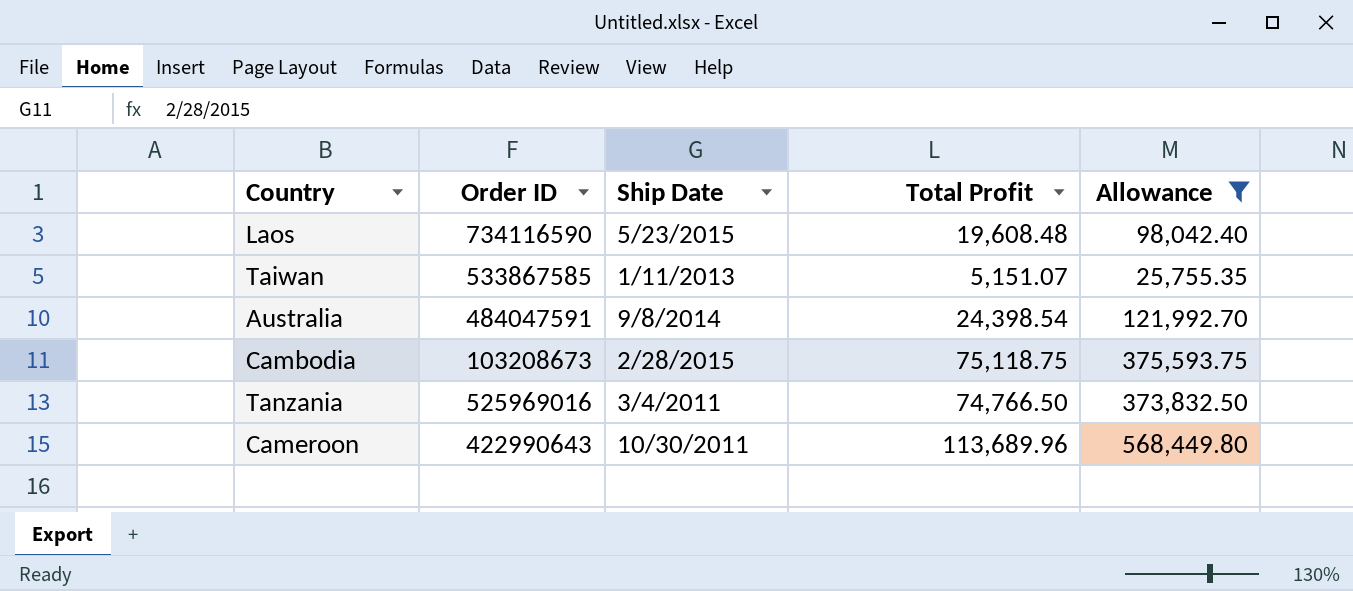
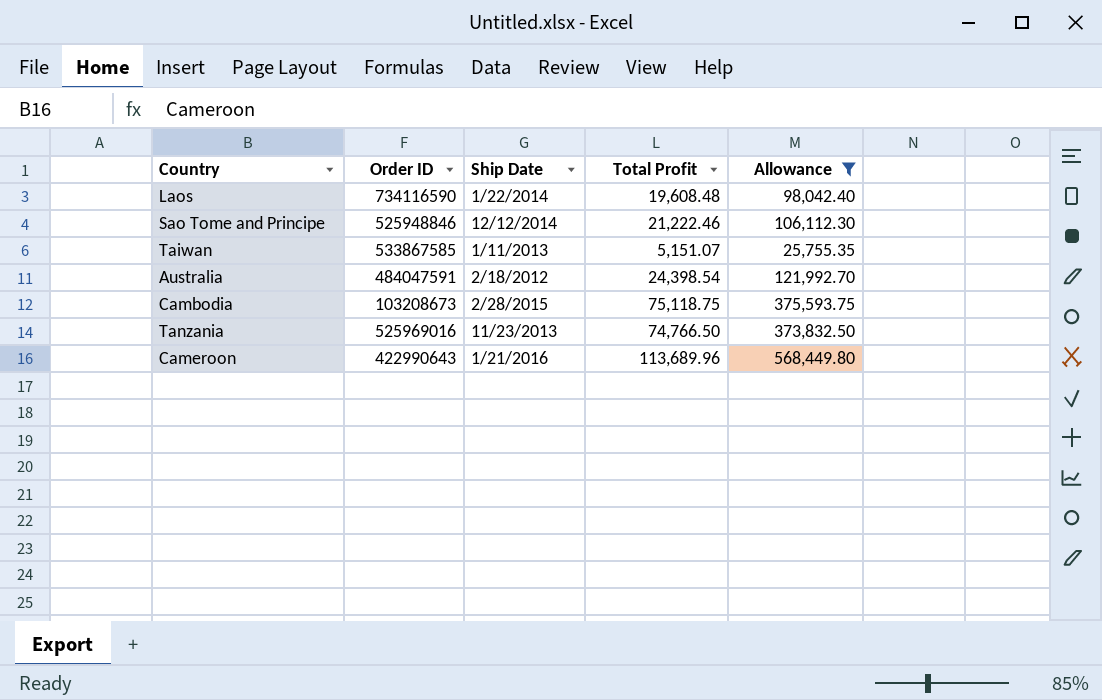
Laos | Ship Date: 5/23/2015 -> 1/22/2014
row Sao Tome and Principe: none -> 525948846 | 12/12/2014 | 21,222.46 | 106,112.30
Australia | Ship Date: 9/8/2014 -> 2/18/2012
Tanzania | Ship Date: 3/4/2011 -> 11/23/2013
Cameroon | Ship Date: 10/30/2011 -> 1/21/2016

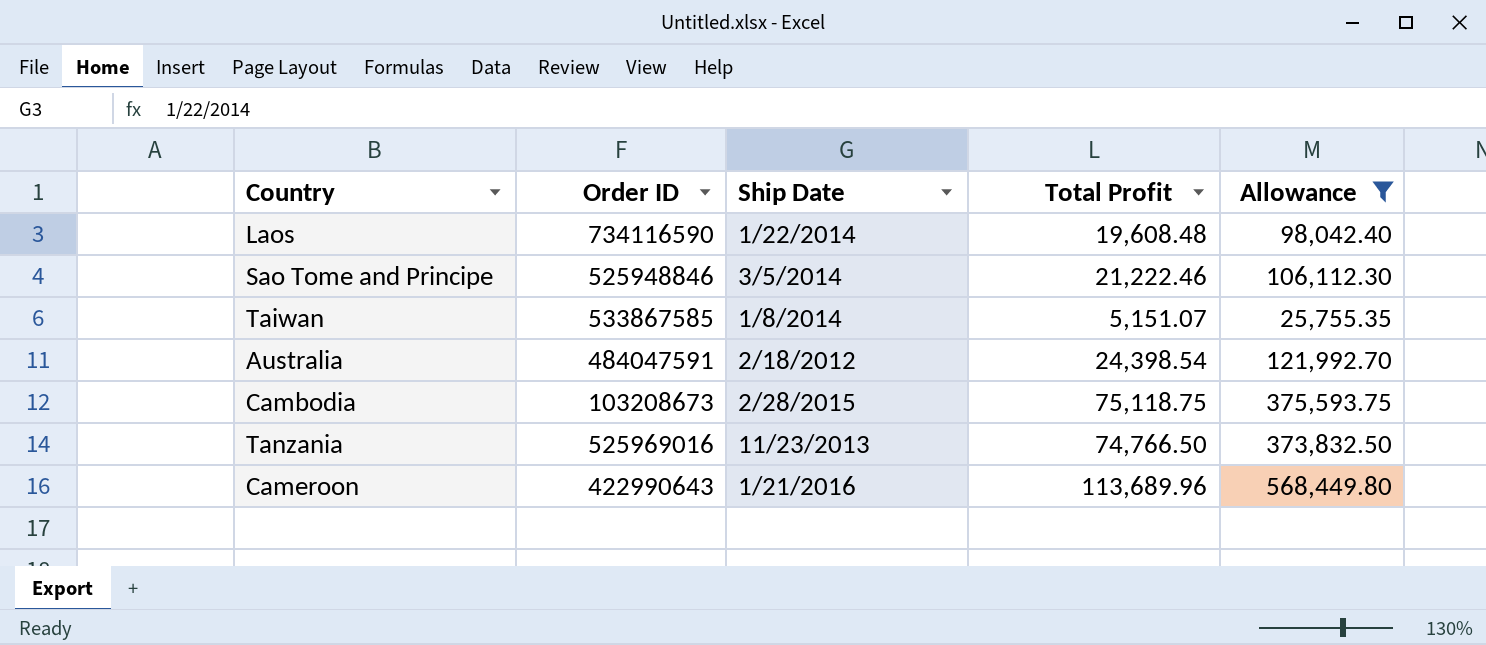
Sao Tome and Principe | Ship Date: 12/12/2014 -> 3/5/2014
Taiwan | Ship Date: 1/11/2013 -> 1/8/2014

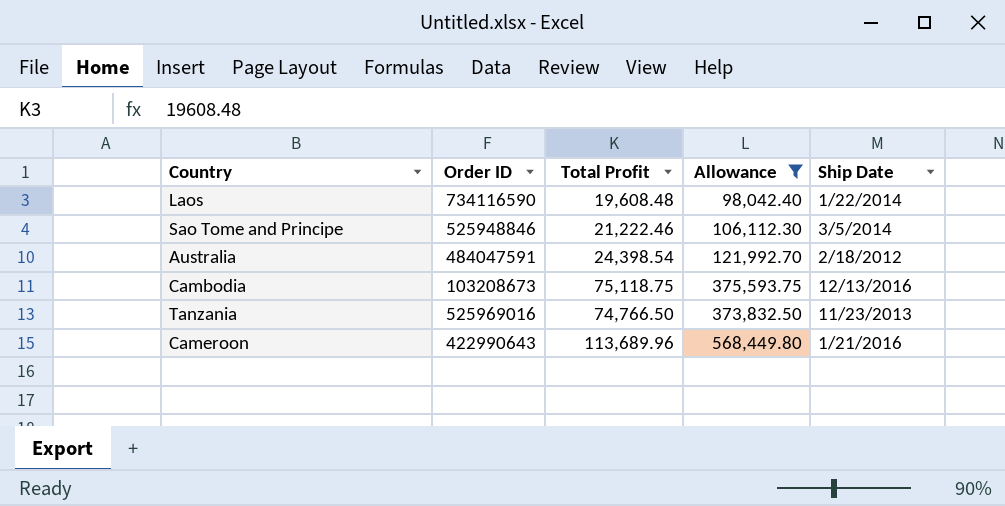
column Ship Date | position: 3 -> 5
row Taiwan: 533867585 | 1/8/2014 | 5,151.07 | 25,755.35 -> none
Cambodia | Ship Date: 2/28/2015 -> 12/13/2016

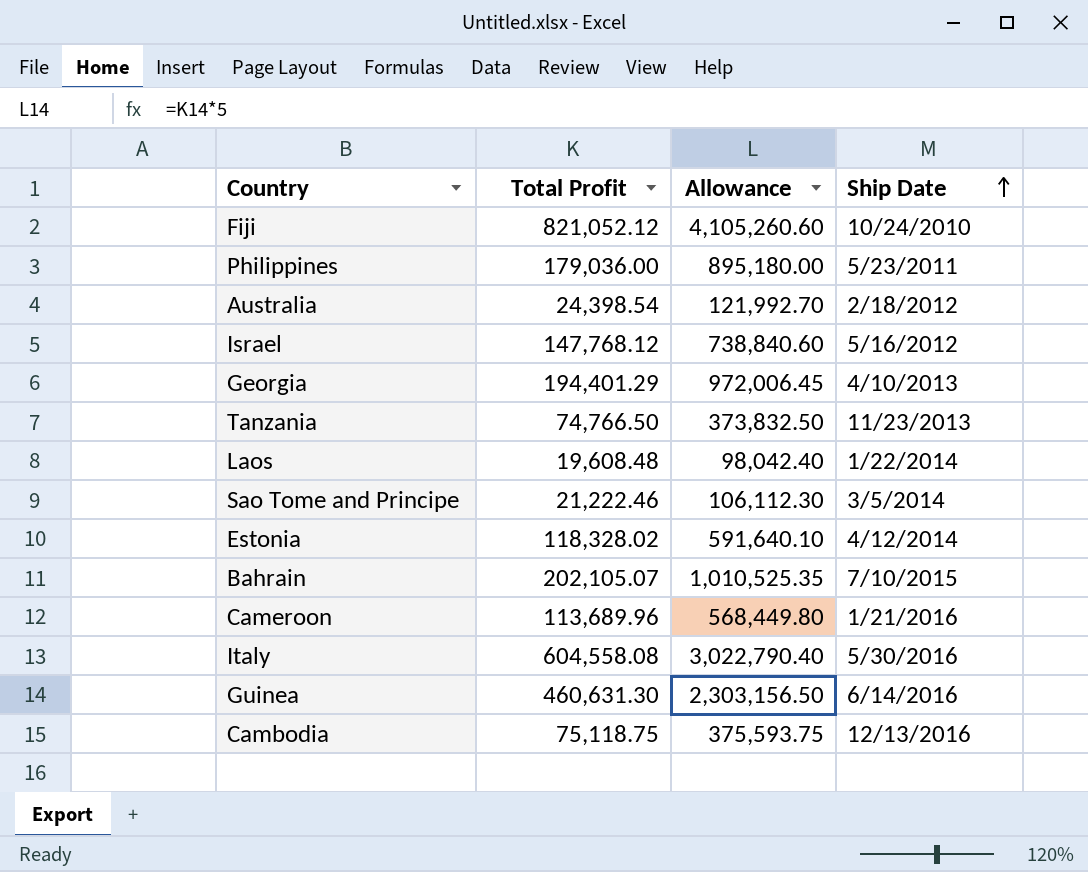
filter: Allowance <= 568,449.80 -> none
row order: none -> Ship Date ascending
column Order ID | position: 2 -> none

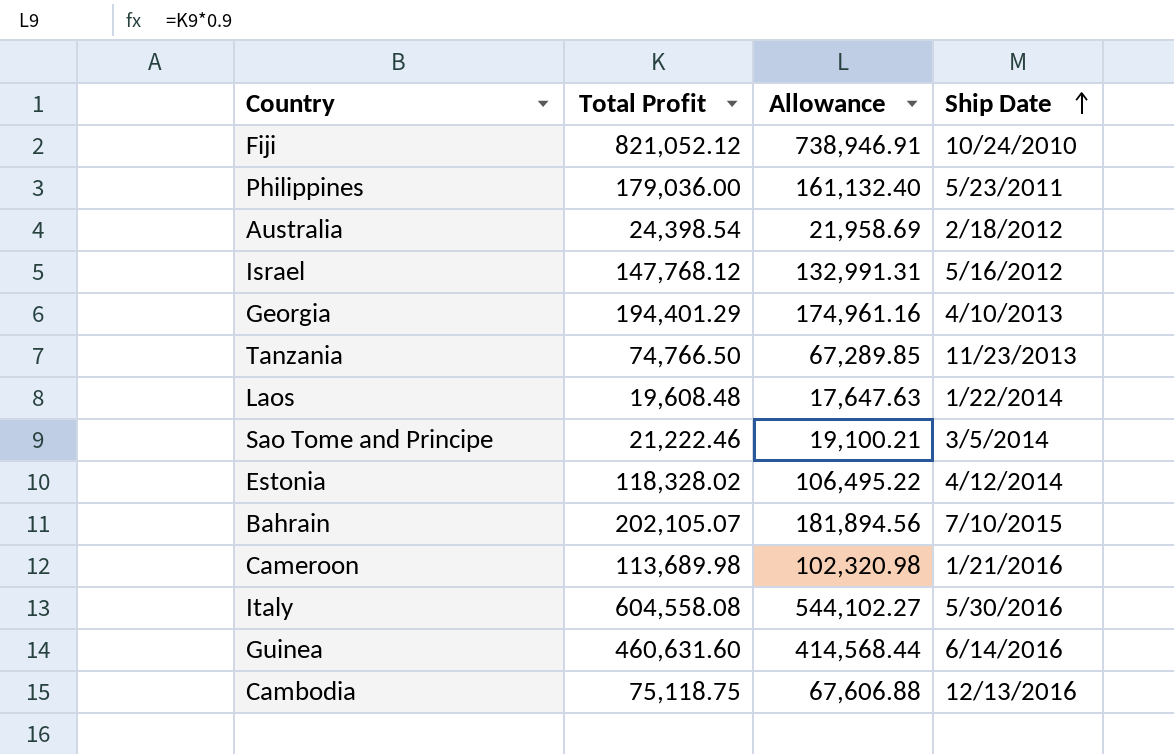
column Allowance | formula: [Total Profit] * 5 -> [Total Profit] * 0.9
Cameroon | Total Profit: 113,689.96 -> 113,689.98
Guinea | Total Profit: 460,631.30 -> 460,631.60

